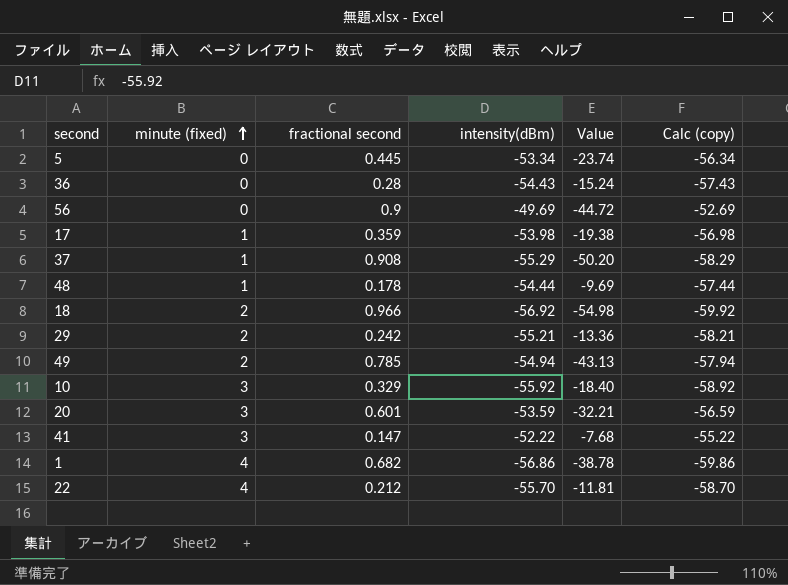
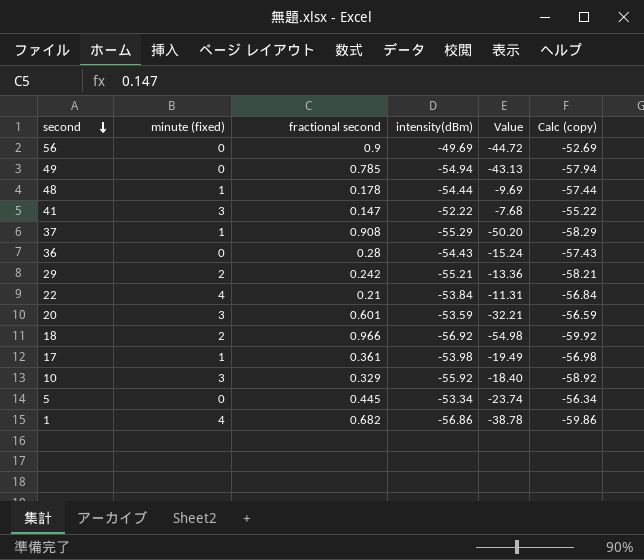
row order: minute (fixed) ascending -> second descending
49 | minute (fixed): 2 -> 0
22 | fractional second: 0.212 -> 0.21
22 | intensity(dBm): -55.70 -> -53.84
22 | Value: -11.81 -> -11.31
22 | Calc (copy): -58.70 -> -56.84
17 | fractional second: 0.359 -> 0.361
17 | Value: -19.38 -> -19.49

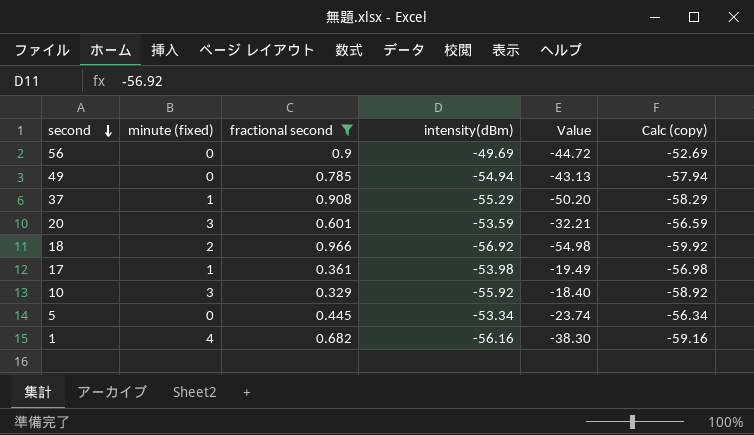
filter: none -> fractional second >= 0.329
1 | intensity(dBm): -56.86 -> -56.16
1 | Value: -38.78 -> -38.30
1 | Calc (copy): -59.86 -> -59.16

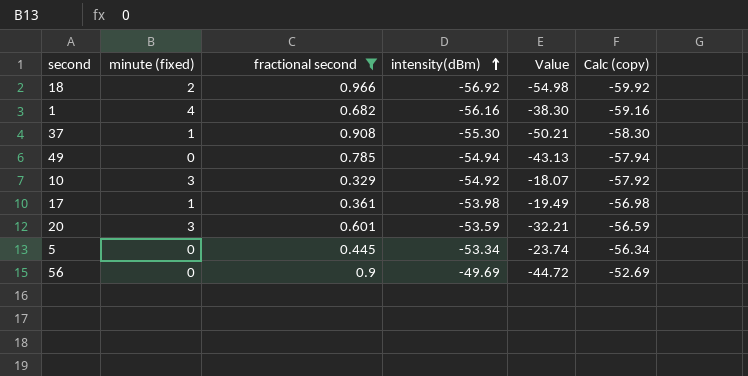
row order: second descending -> intensity(dBm) ascending
37 | intensity(dBm): -55.29 -> -55.30
37 | Value: -50.20 -> -50.21
37 | Calc (copy): -58.29 -> -58.30
10 | intensity(dBm): -55.92 -> -54.92
10 | Value: -18.40 -> -18.07
10 | Calc (copy): -58.92 -> -57.92

